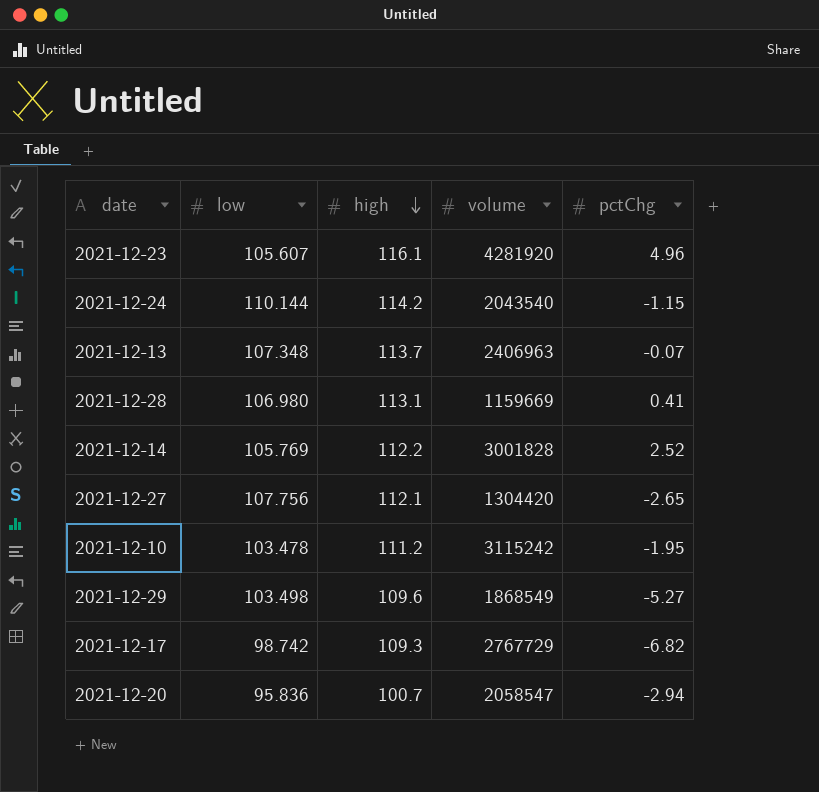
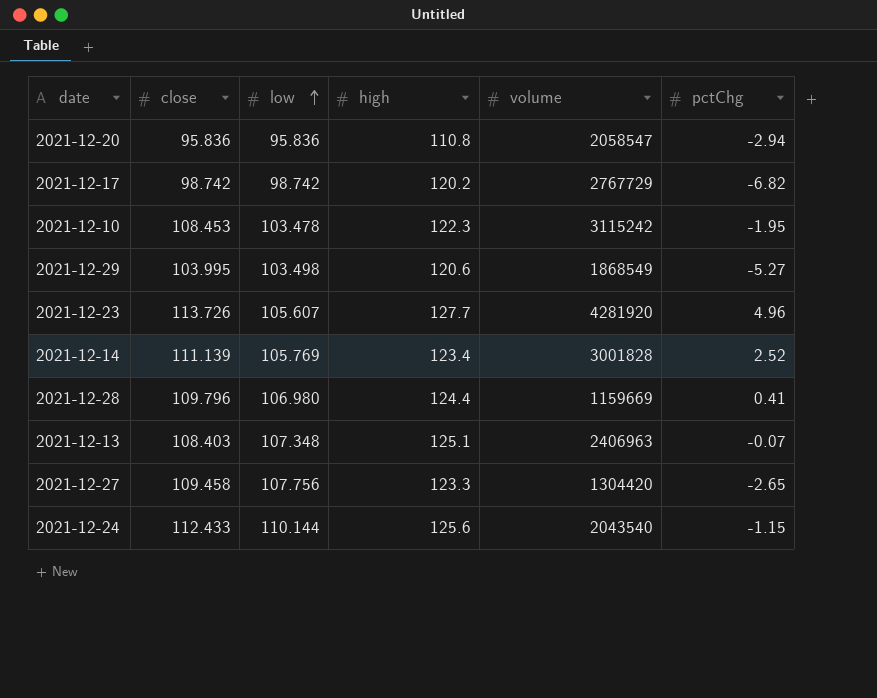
row order: high descending -> low ascending
column close | position: none -> 2
2021-12-20 | high: 100.7 -> 110.8
2021-12-17 | high: 109.3 -> 120.2
2021-12-10 | high: 111.2 -> 122.3
2021-12-29 | high: 109.6 -> 120.6
2021-12-23 | high: 116.1 -> 127.7
2021-12-14 | high: 112.2 -> 123.4
2021-12-28 | high: 113.1 -> 124.4
2021-12-13 | high: 113.7 -> 125.1
2021-12-27 | high: 112.1 -> 123.3
2021-12-24 | high: 114.2 -> 125.6

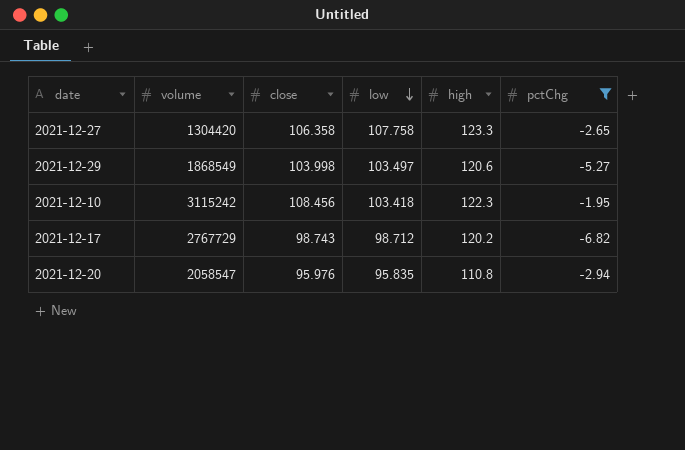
filter: none -> pctChg <= -1.95
row order: low ascending -> low descending
column volume | position: 5 -> 2
2021-12-27 | close: 109.458 -> 106.358
2021-12-27 | low: 107.756 -> 107.758
2021-12-29 | close: 103.995 -> 103.998
2021-12-29 | low: 103.498 -> 103.497
2021-12-10 | close: 108.453 -> 108.456
2021-12-10 | low: 103.478 -> 103.418
2021-12-17 | close: 98.742 -> 98.743
2021-12-17 | low: 98.742 -> 98.712
2021-12-20 | close: 95.836 -> 95.976
2021-12-20 | low: 95.836 -> 95.835

